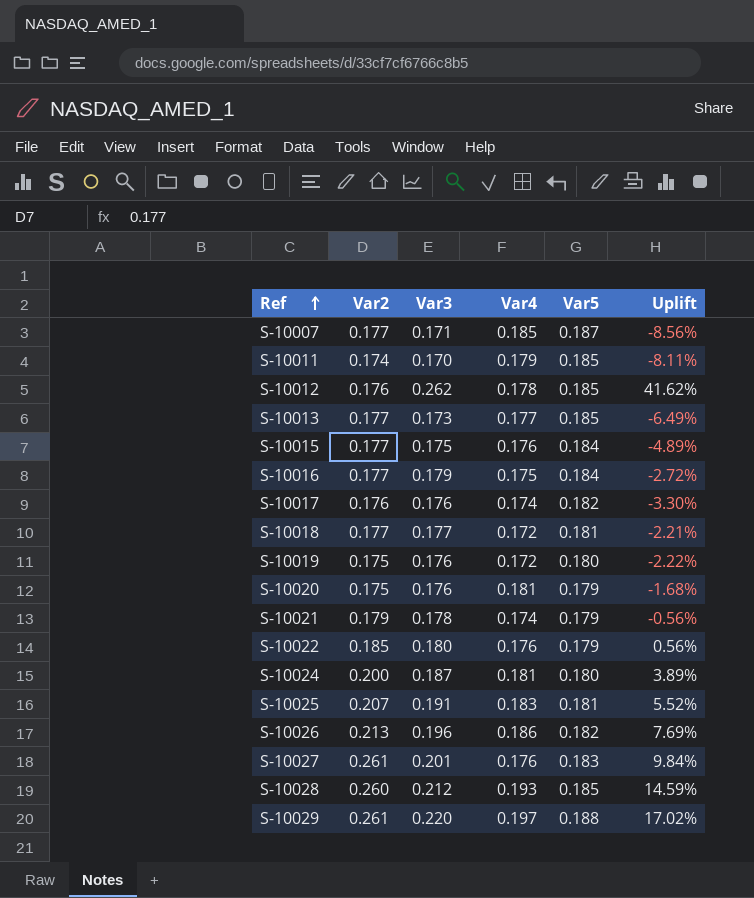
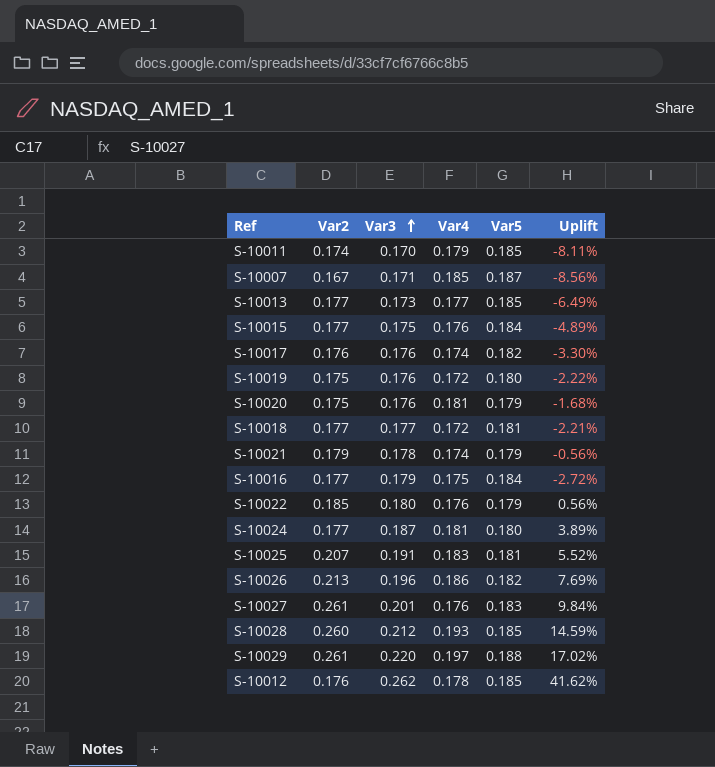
row order: Ref ascending -> Var3 ascending
S-10007 | Var2: 0.177 -> 0.167
S-10024 | Var2: 0.200 -> 0.177

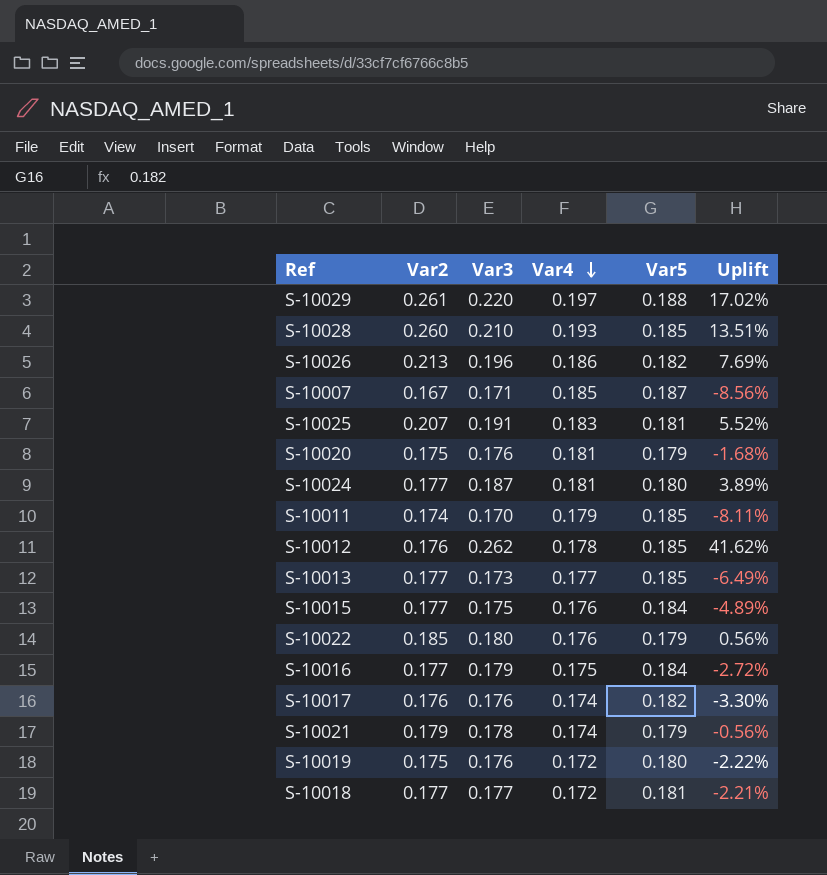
row order: Var3 ascending -> Var4 descending
row S-10027: 0.261 | 0.201 | 0.176 | 0.183 | 9.84% -> none
S-10028 | Var3: 0.212 -> 0.210
S-10028 | Uplift: 14.59% -> 13.51%

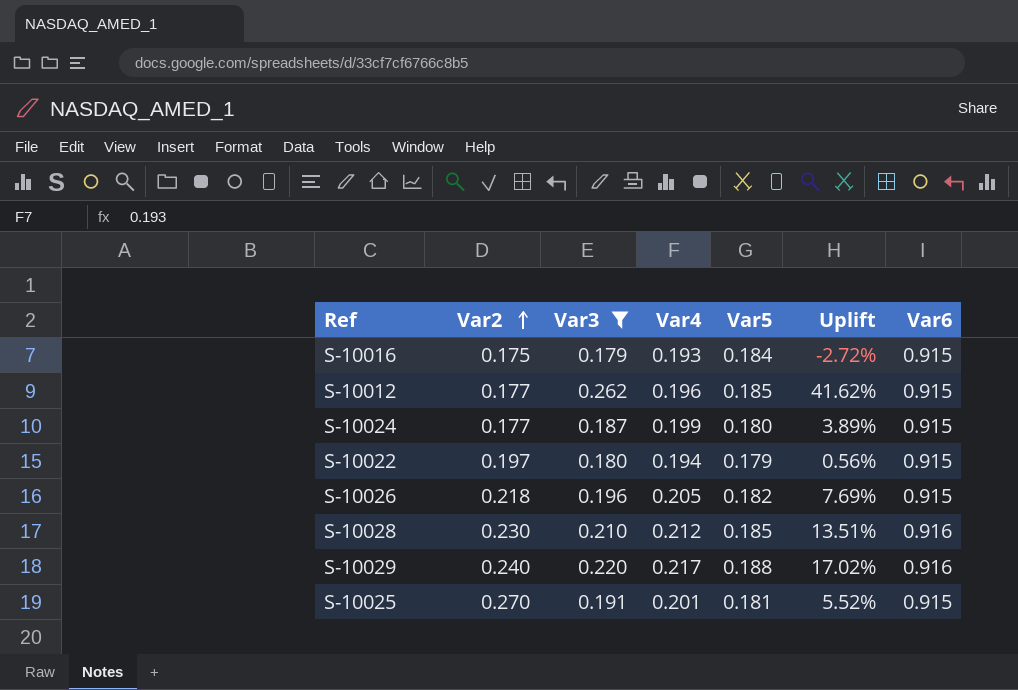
filter: none -> Var3 >= 0.179
row order: Var4 descending -> Var2 ascending
column Var6 | position: none -> 7
S-10016 | Var2: 0.177 -> 0.175
S-10016 | Var4: 0.175 -> 0.193
S-10012 | Var2: 0.176 -> 0.177
S-10012 | Var4: 0.178 -> 0.196
S-10024 | Var4: 0.181 -> 0.199
S-10022 | Var2: 0.185 -> 0.197
S-10022 | Var4: 0.176 -> 0.194
S-10026 | Var2: 0.213 -> 0.218
S-10026 | Var4: 0.186 -> 0.205
S-10028 | Var2: 0.260 -> 0.230
S-10028 | Var4: 0.193 -> 0.212
S-10029 | Var2: 0.261 -> 0.240
S-10029 | Var4: 0.197 -> 0.217
S-10025 | Var2: 0.207 -> 0.270
S-10025 | Var4: 0.183 -> 0.201

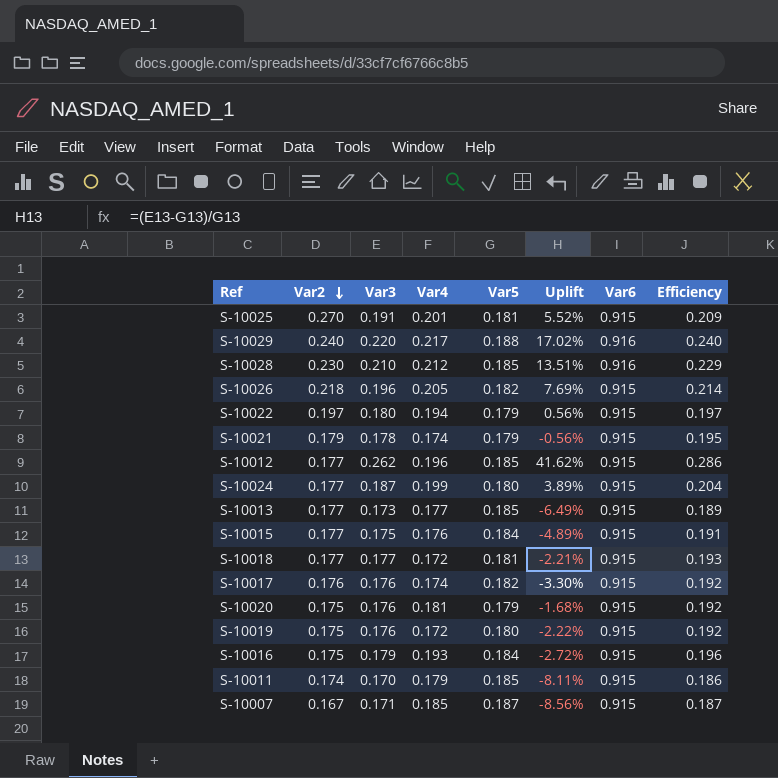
filter: Var3 >= 0.179 -> none
row order: Var2 ascending -> Var2 descending
column Efficiency | formula: none -> [Var3] / [Var6]

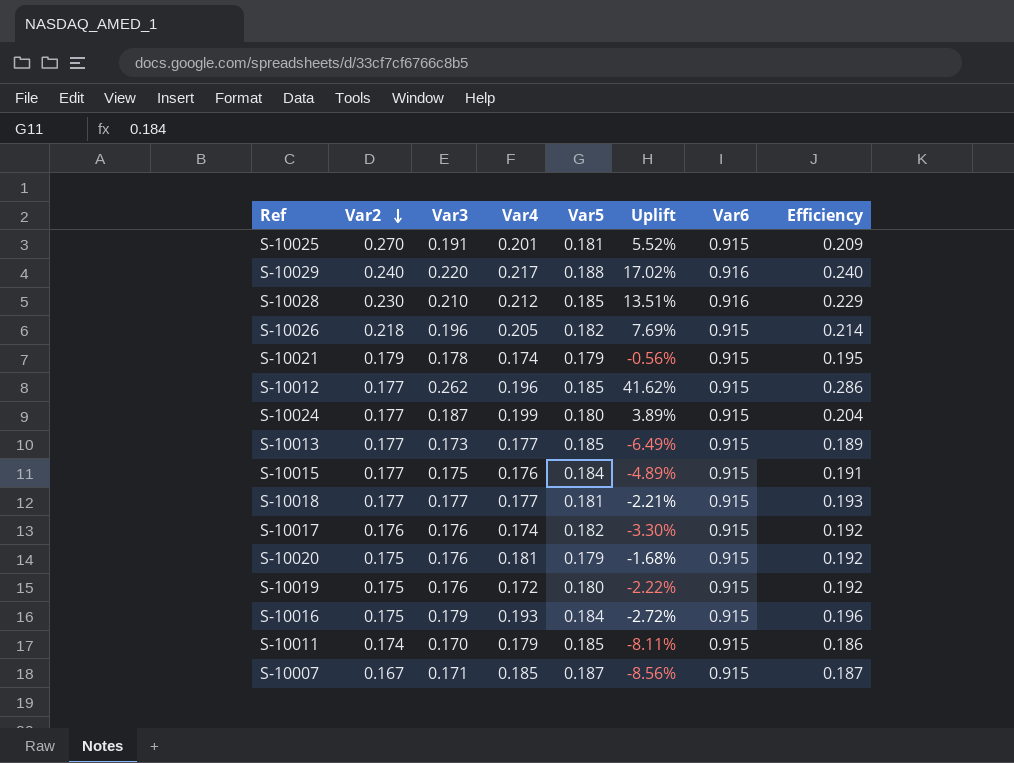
row S-10022: 0.197 | 0.180 | 0.194 | 0.179 | 0.56% | 0.915 | 0.197 -> none
S-10018 | Var4: 0.172 -> 0.177

